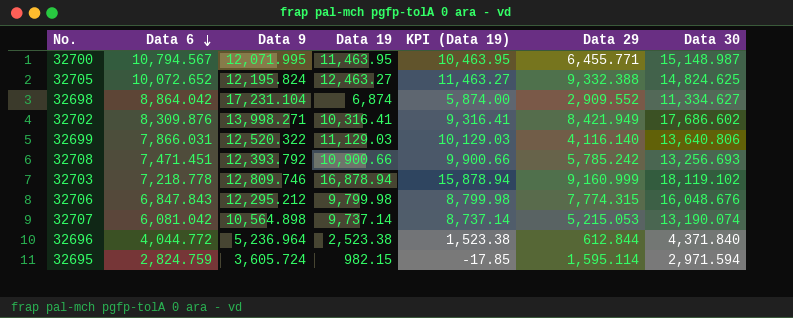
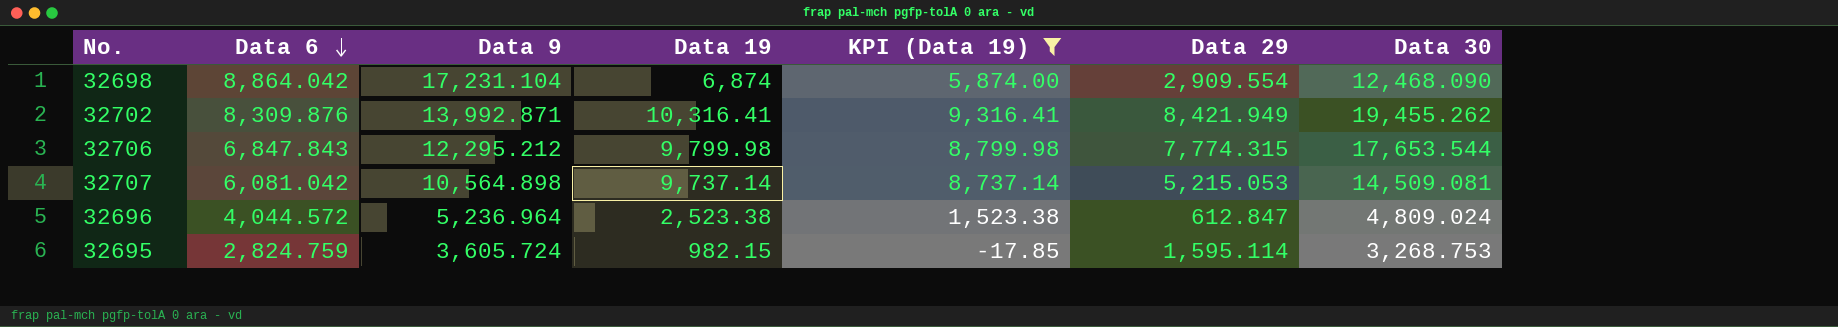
filter: none -> KPI (Data 19) <= 9,316.41
32698 | Data 29: 2,909.552 -> 2,909.554
32698 | Data 30: 11,334.627 -> 12,468.090
32702 | Data 9: 13,998.271 -> 13,992.871
32702 | Data 30: 17,686.602 -> 19,455.262
32706 | Data 30: 16,048.676 -> 17,653.544
32707 | Data 30: 13,190.074 -> 14,509.081
32696 | Data 6: 4,044.772 -> 4,044.572
32696 | Data 29: 612.844 -> 612.847
32696 | Data 30: 4,371.840 -> 4,809.024
32695 | Data 30: 2,971.594 -> 3,268.753

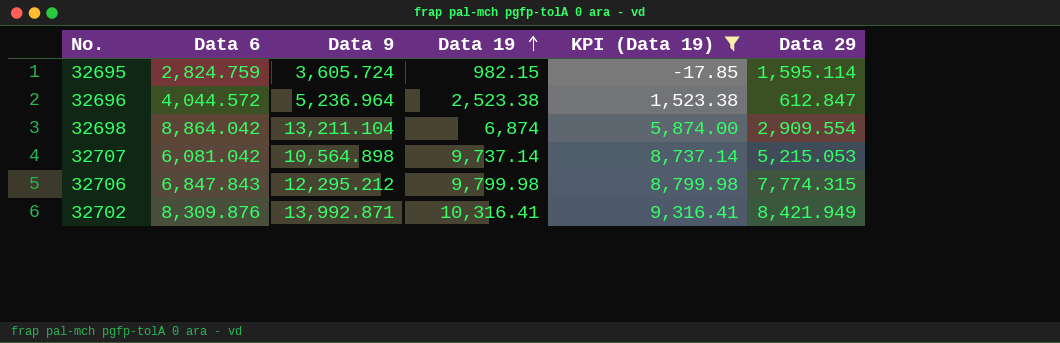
row order: Data 6 descending -> Data 19 ascending
column Data 30 | position: 7 -> none
32698 | Data 9: 17,231.104 -> 13,211.104

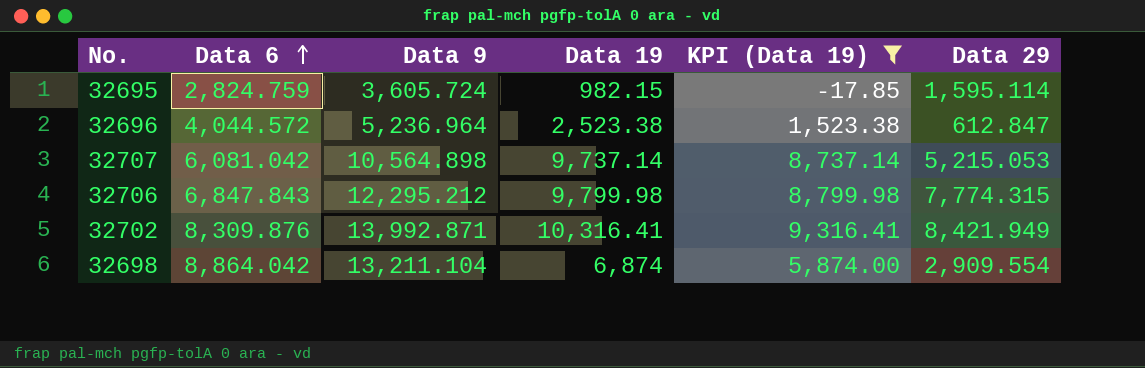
row order: Data 19 ascending -> Data 6 ascending

